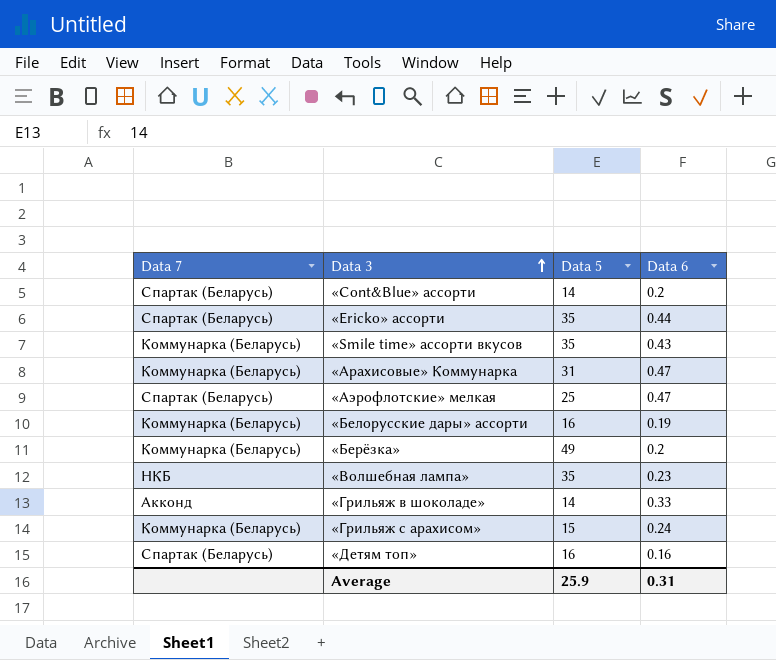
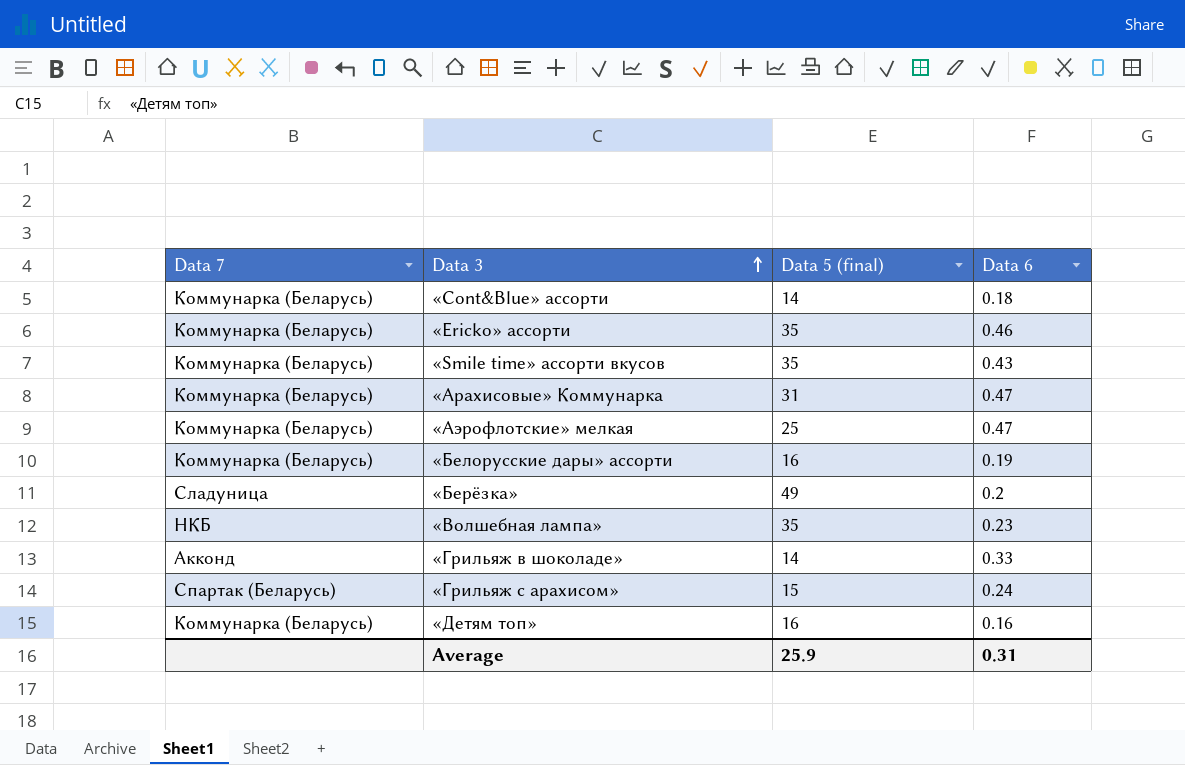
column name: Data 5 -> Data 5 (final)
«Cont&Blue» ассорти | Data 7: Спартак (Беларусь) -> Коммунарка (Беларусь)
«Cont&Blue» ассорти | Data 6: 0.2 -> 0.18
«Ericko» ассорти | Data 7: Спартак (Беларусь) -> Коммунарка (Беларусь)
«Ericko» ассорти | Data 6: 0.44 -> 0.46
«Аэрофлотские» мелкая | Data 7: Спартак (Беларусь) -> Коммунарка (Беларусь)
«Берёзка» | Data 7: Коммунарка (Беларусь) -> Сладуница
«Грильяж с арахисом» | Data 7: Коммунарка (Беларусь) -> Спартак (Беларусь)
«Детям топ» | Data 7: Спартак (Беларусь) -> Коммунарка (Беларусь)

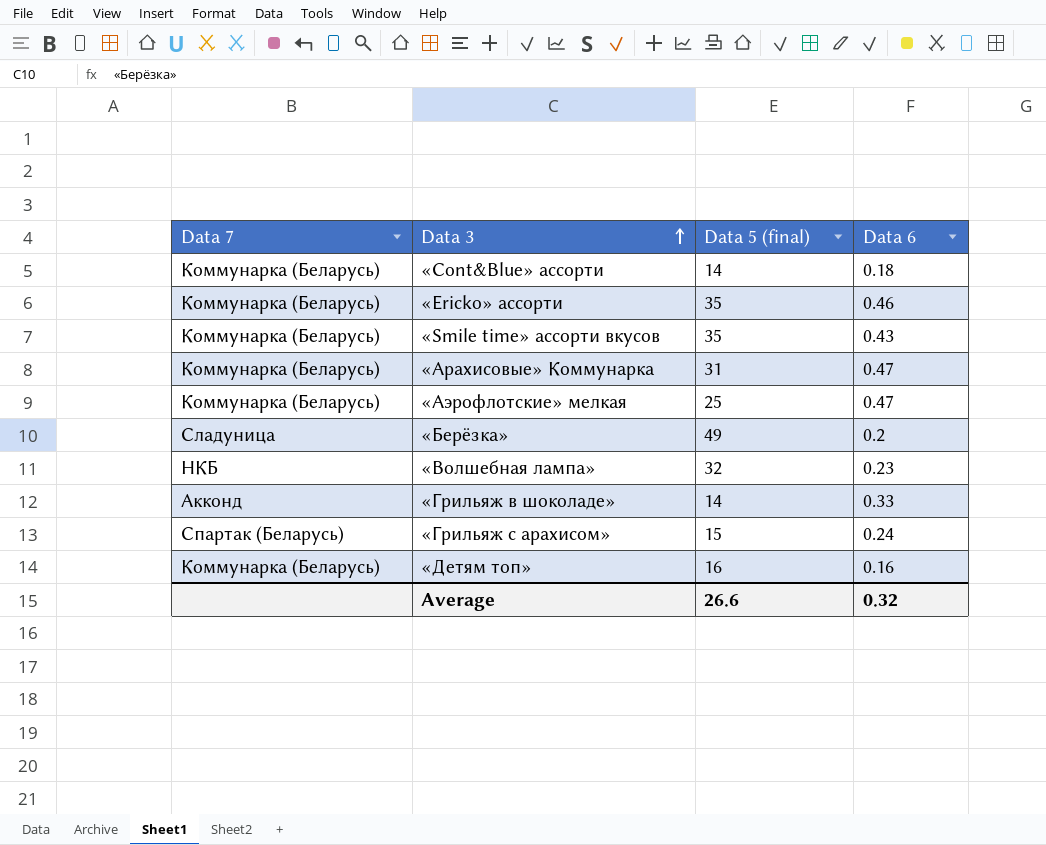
row «Белорусские дары» ассорти: Коммунарка (Беларусь) | 16 | 0.19 -> none
«Волшебная лампа» | Data 5 (final): 35 -> 32
Average | Data 5 (final): 25.9 -> 26.6
Average | Data 6: 0.31 -> 0.32

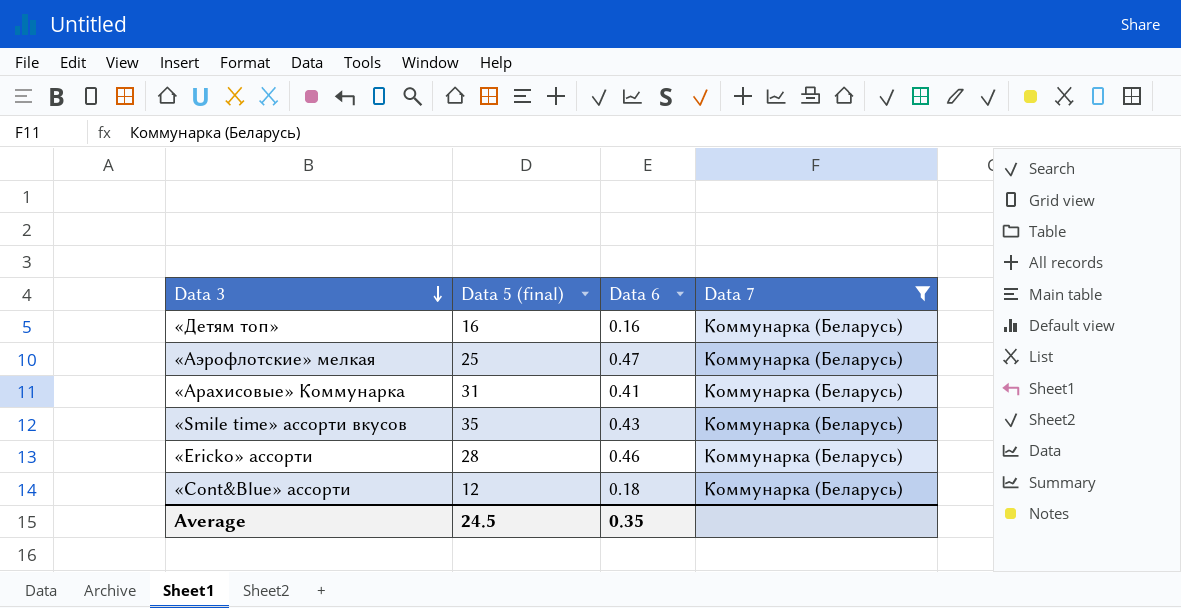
filter: none -> Data 7 = Коммунарка (Беларусь)
row order: Data 3 ascending -> Data 3 descending
column Data 7 | position: 1 -> 4
«Арахисовые» Коммунарка | Data 6: 0.47 -> 0.41
«Ericko» ассорти | Data 5 (final): 35 -> 28
«Cont&Blue» ассорти | Data 5 (final): 14 -> 12
Average | Data 5 (final): 26.6 -> 24.5
Average | Data 6: 0.32 -> 0.35

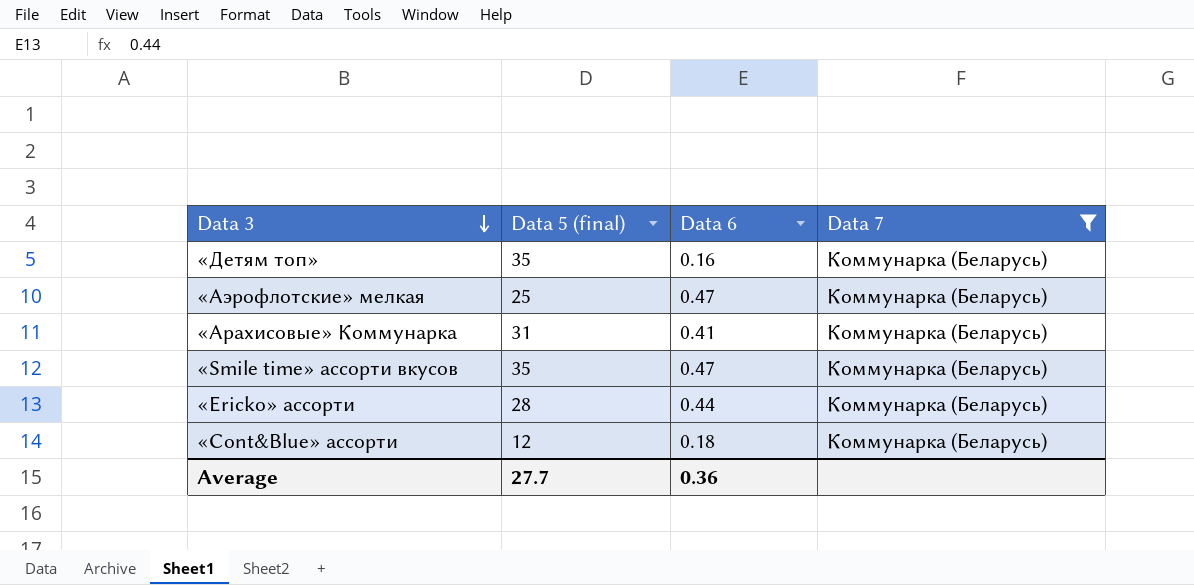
«Детям топ» | Data 5 (final): 16 -> 35
«Smile time» ассорти вкусов | Data 6: 0.43 -> 0.47
«Ericko» ассорти | Data 6: 0.46 -> 0.44
Average | Data 5 (final): 24.5 -> 27.7
Average | Data 6: 0.35 -> 0.36

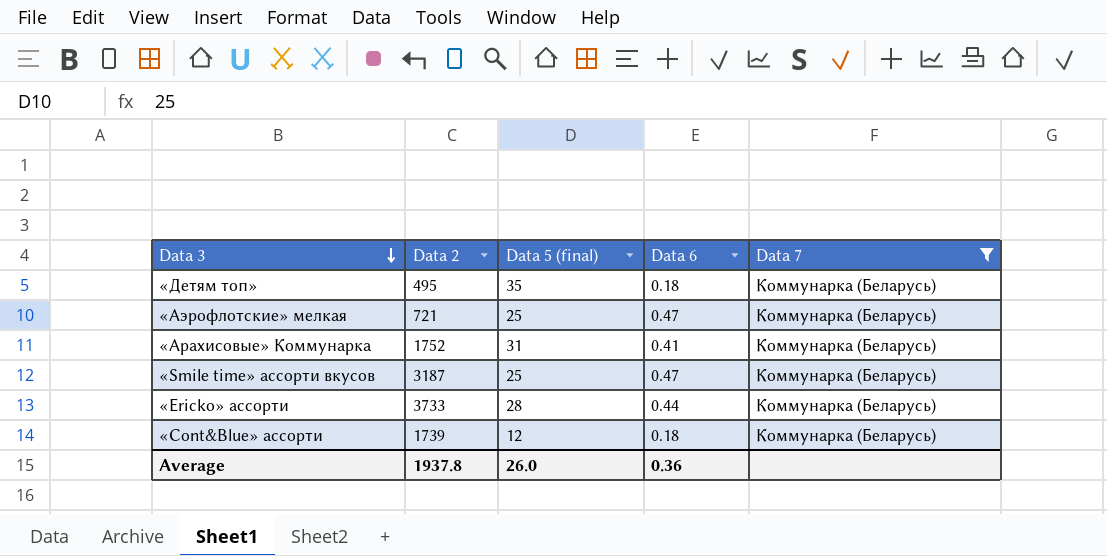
column Data 2 | position: none -> 2
«Детям топ» | Data 6: 0.16 -> 0.18
«Smile time» ассорти вкусов | Data 5 (final): 35 -> 25
Average | Data 5 (final): 27.7 -> 26.0

